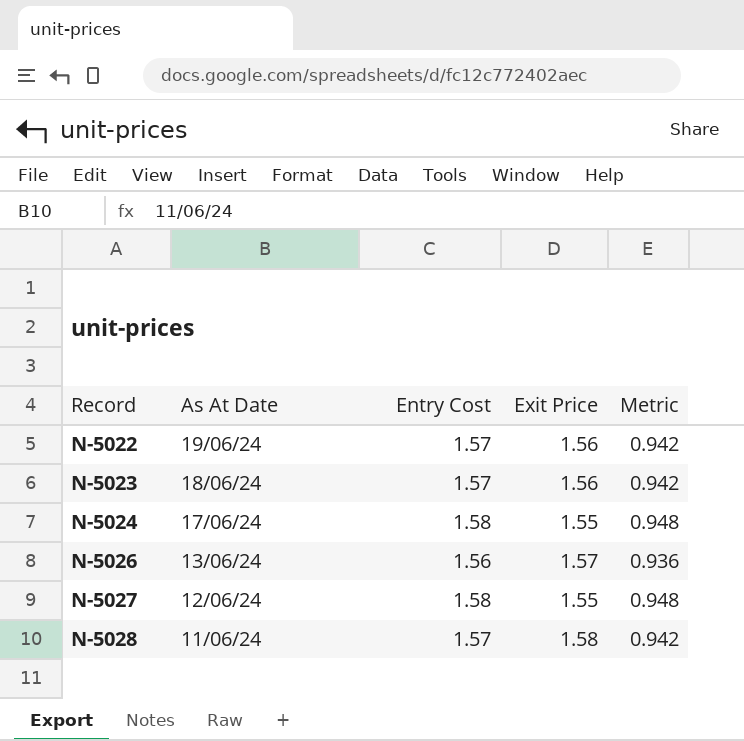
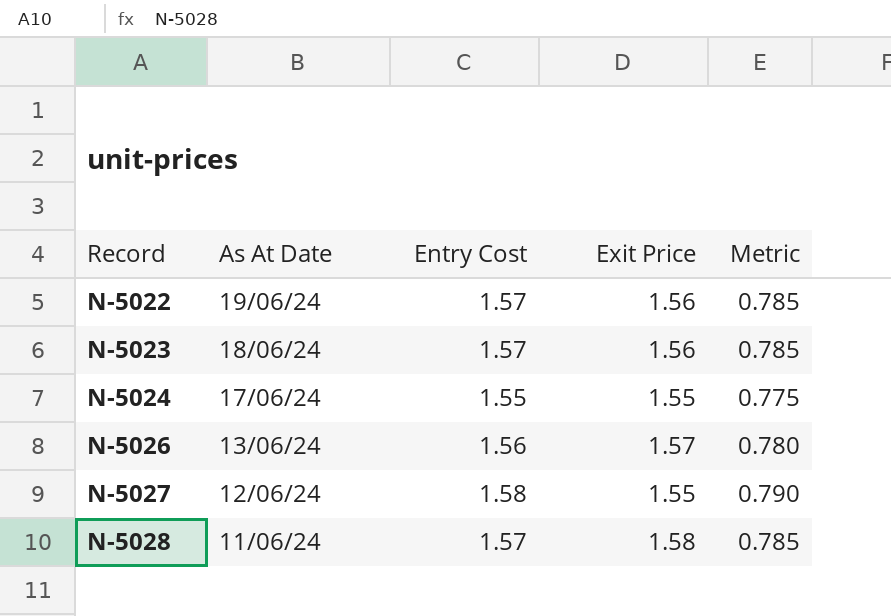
column Metric | formula: [Entry Cost] * 0.6 -> [Entry Cost] * 0.5
N-5024 | Entry Cost: 1.58 -> 1.55

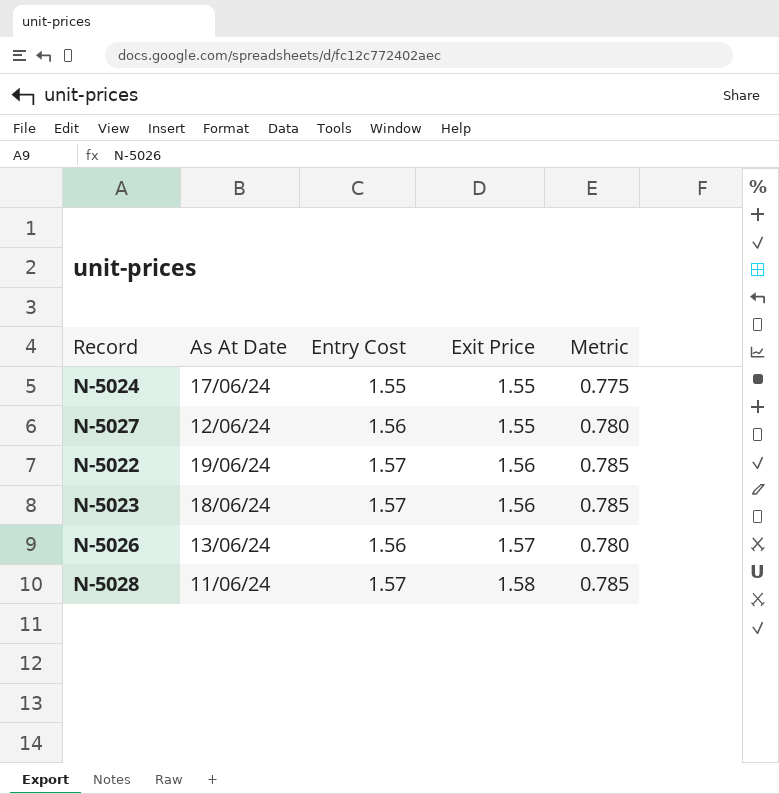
row order: Record ascending -> Exit Price ascending
N-5027 | Entry Cost: 1.58 -> 1.56
N-5027 | Metric: 0.790 -> 0.780

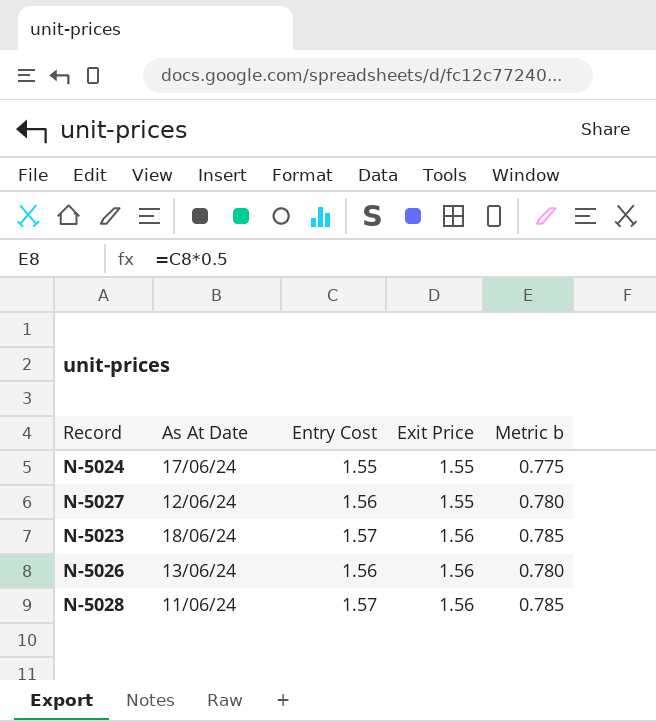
column name: Metric -> Metric b
row N-5022: 19/06/24 | 1.57 | 1.56 | 0.785 -> none
N-5026 | Exit Price: 1.57 -> 1.56
N-5028 | Exit Price: 1.58 -> 1.56

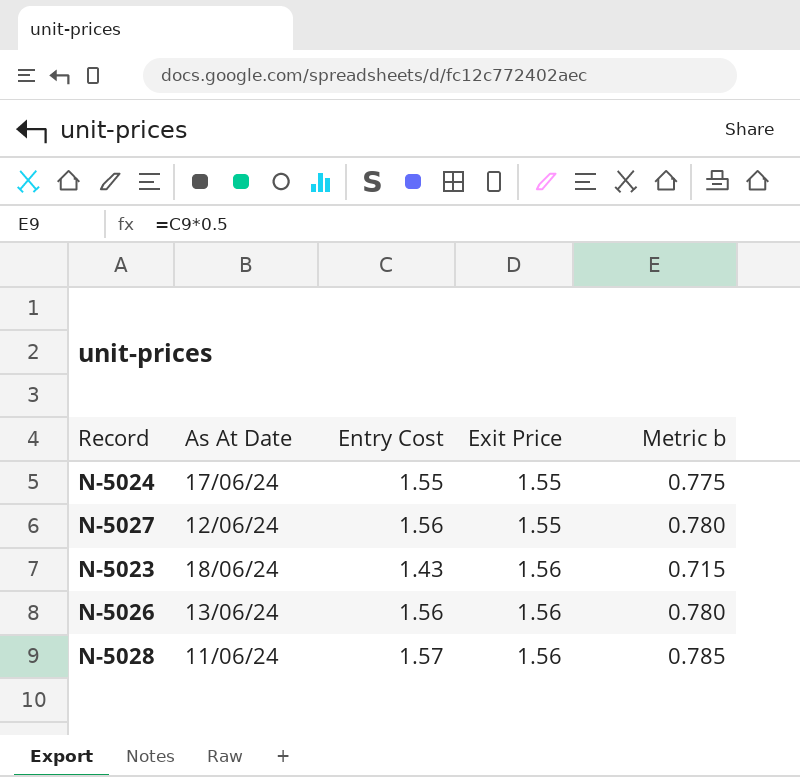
N-5023 | Entry Cost: 1.57 -> 1.43
N-5023 | Metric b: 0.785 -> 0.715

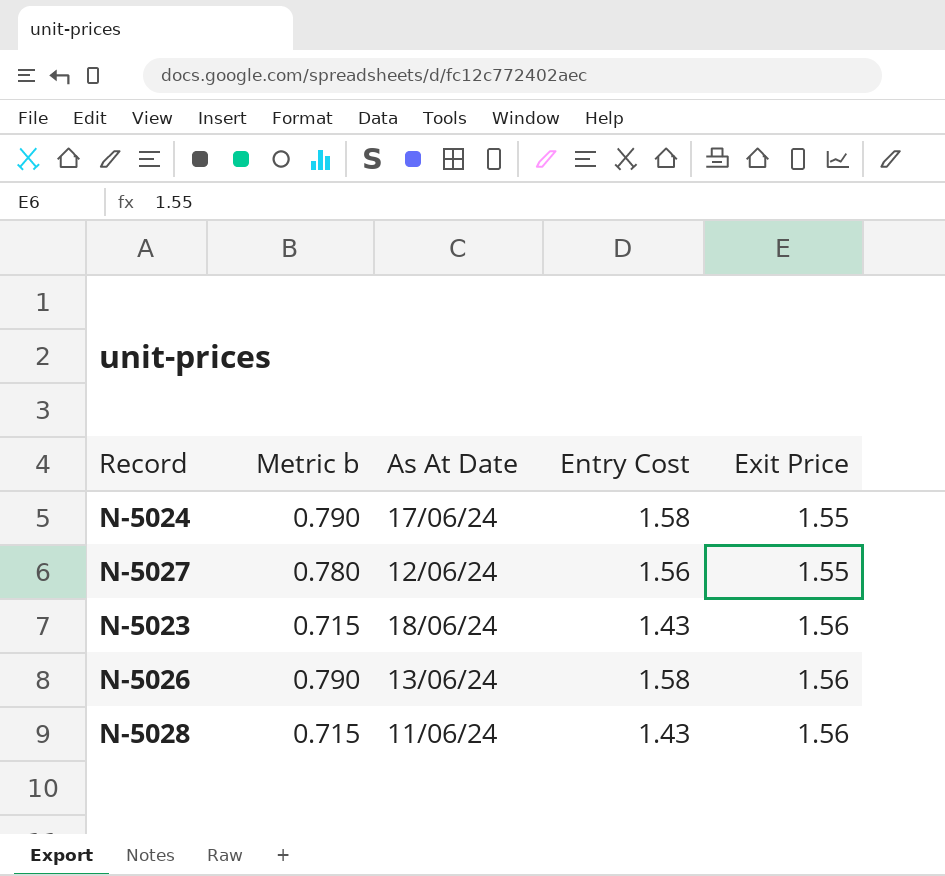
column Metric b | position: 5 -> 2
N-5024 | Metric b: 0.775 -> 0.790
N-5024 | Entry Cost: 1.55 -> 1.58
N-5026 | Metric b: 0.780 -> 0.790
N-5026 | Entry Cost: 1.56 -> 1.58
N-5028 | Metric b: 0.785 -> 0.715
N-5028 | Entry Cost: 1.57 -> 1.43

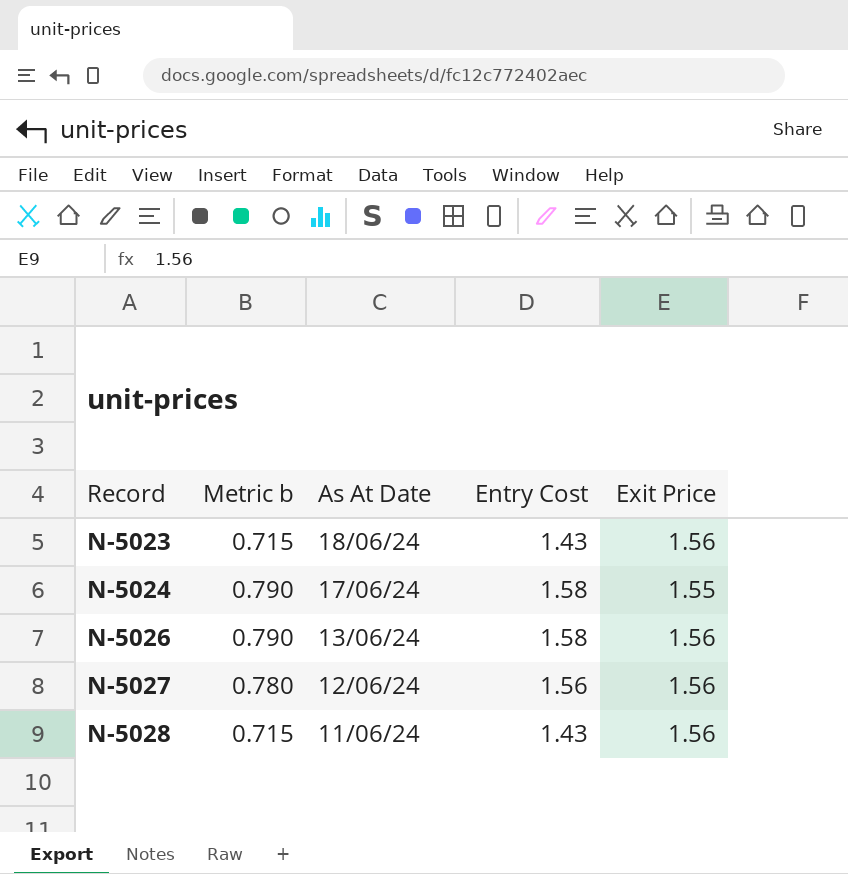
row order: Exit Price ascending -> Record ascending
N-5027 | Exit Price: 1.55 -> 1.56

